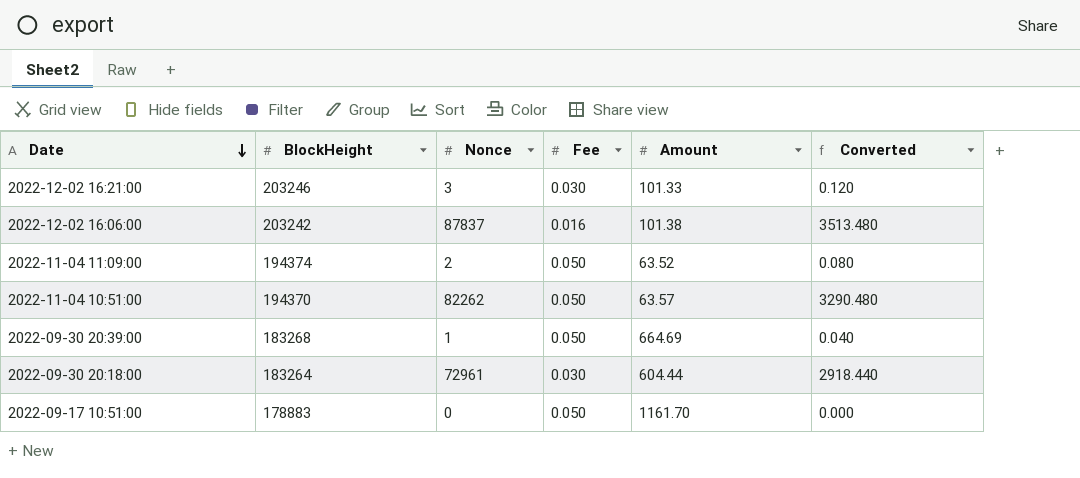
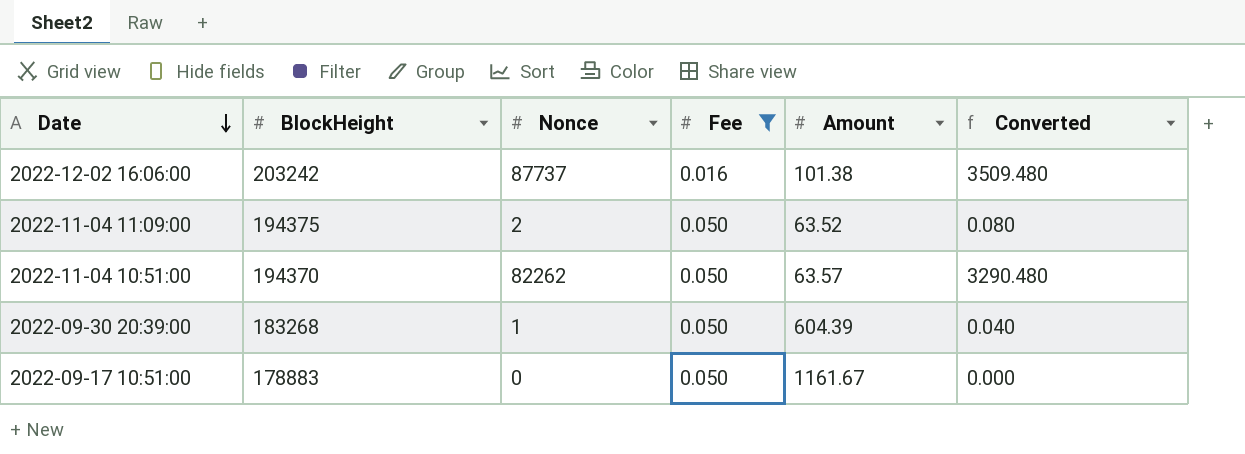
filter: none -> Fee != 0.030
2022-12-02 16:06:00 | Nonce: 87837 -> 87737
2022-12-02 16:06:00 | Converted: 3513.480 -> 3509.480
2022-11-04 11:09:00 | BlockHeight: 194374 -> 194375
2022-09-30 20:39:00 | Amount: 664.69 -> 604.39
2022-09-17 10:51:00 | Amount: 1161.70 -> 1161.67

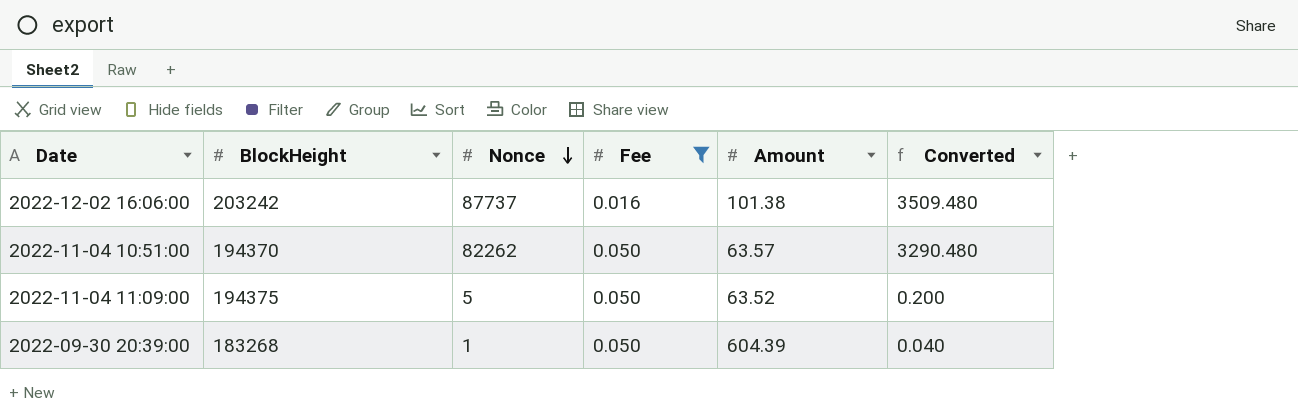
row order: Date descending -> Nonce descending
row 2022-09-17 10:51:00: 178883 | 0 | 0.050 | 1161.67 | 0.000 -> none
2022-11-04 11:09:00 | Nonce: 2 -> 5
2022-11-04 11:09:00 | Converted: 0.080 -> 0.200

